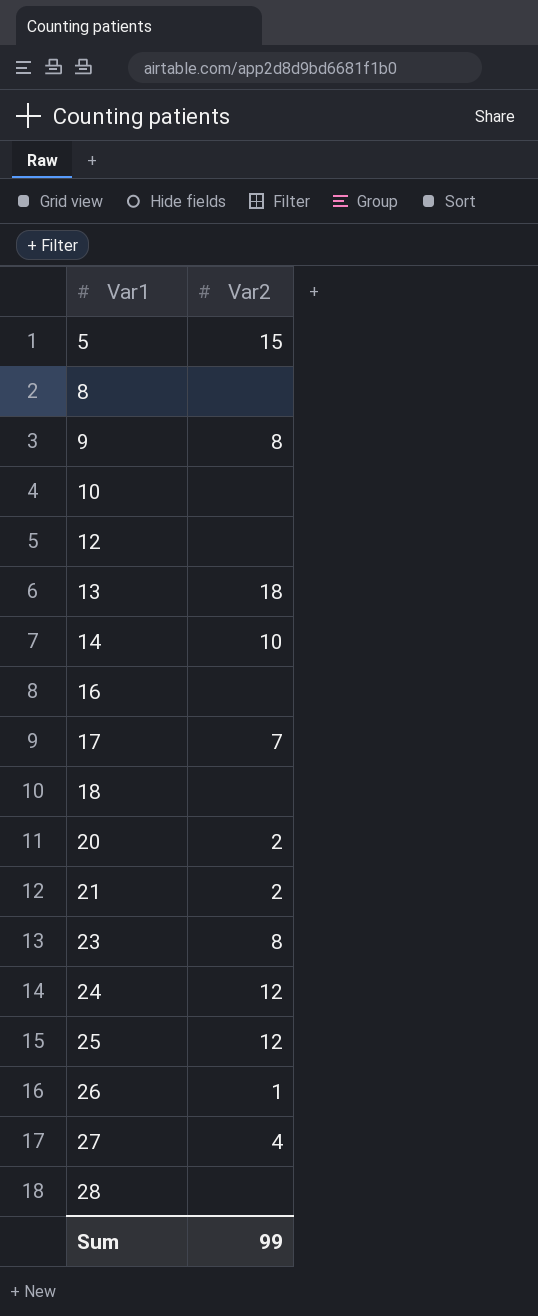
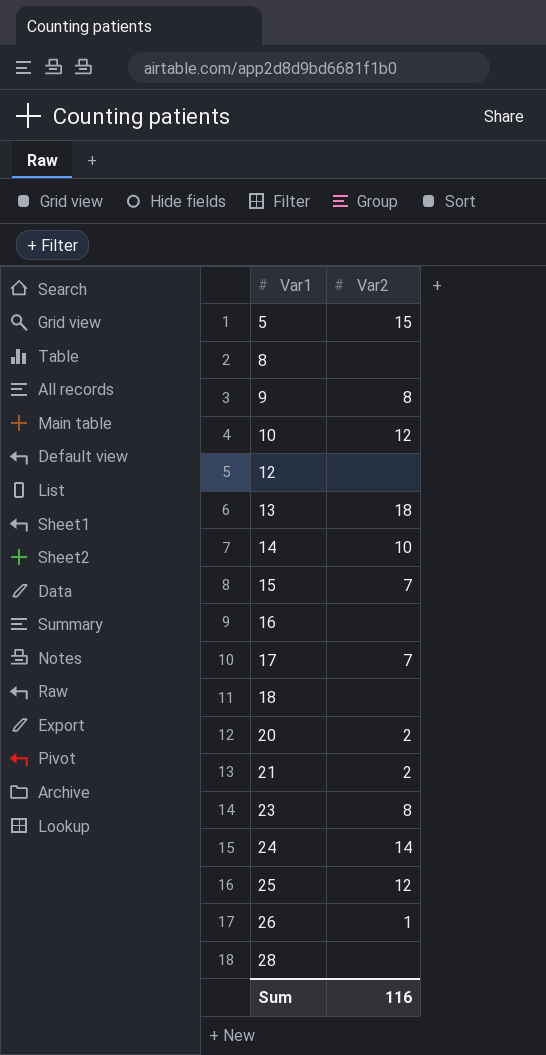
row 27: 4 -> none
10 | Var2: none -> 12
row 15: none -> 7
24 | Var2: 12 -> 14
Sum | Var2: 99 -> 116

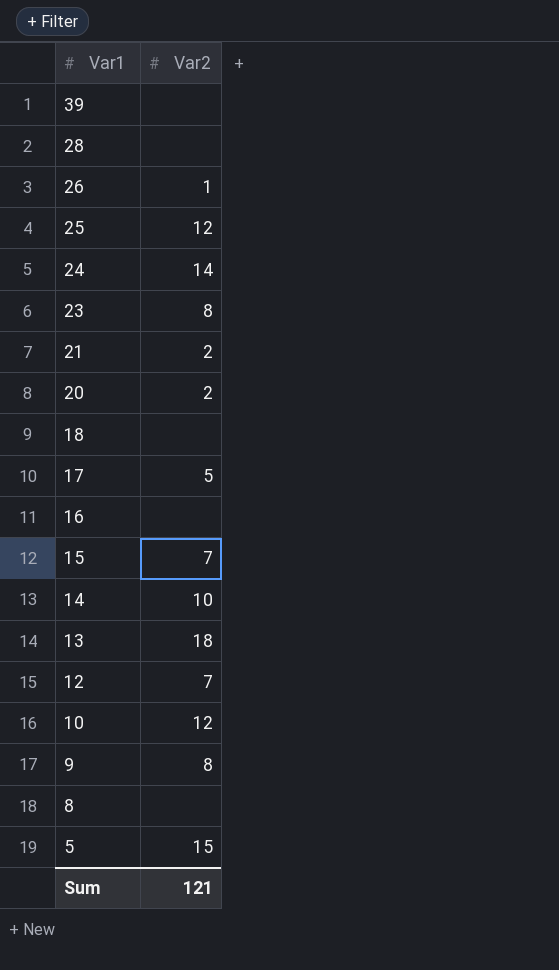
row order: Var1 ascending -> Var1 descending
row 39: none -> none
17 | Var2: 7 -> 5
12 | Var2: none -> 7
Sum | Var2: 116 -> 121

